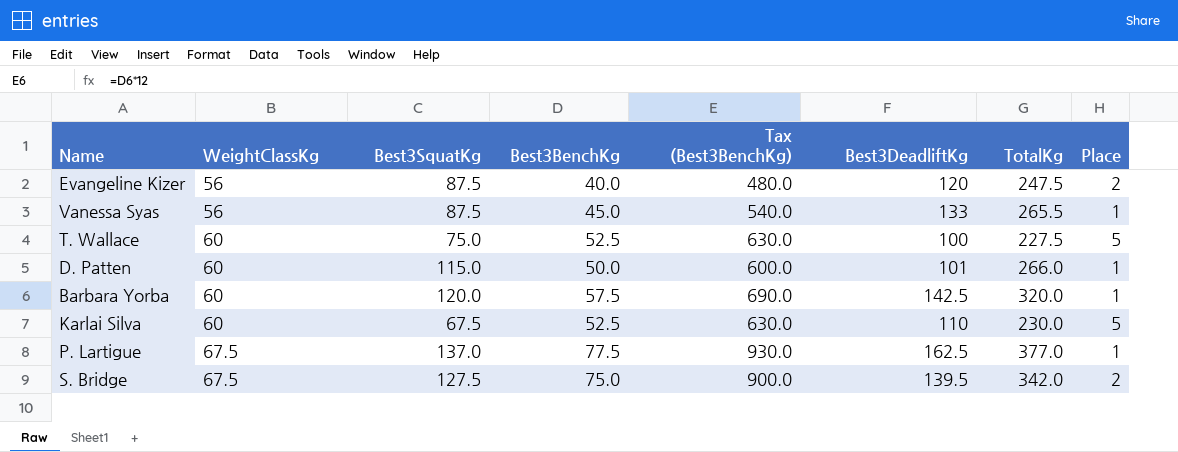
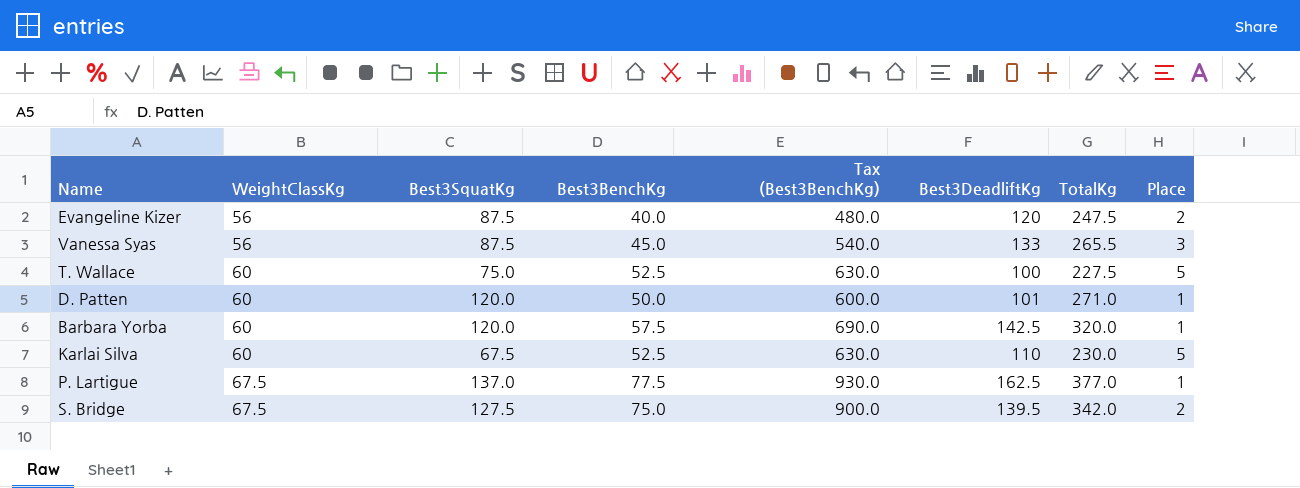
Vanessa Syas | Place: 1 -> 3
D. Patten | Best3SquatKg: 115.0 -> 120.0
D. Patten | TotalKg: 266.0 -> 271.0

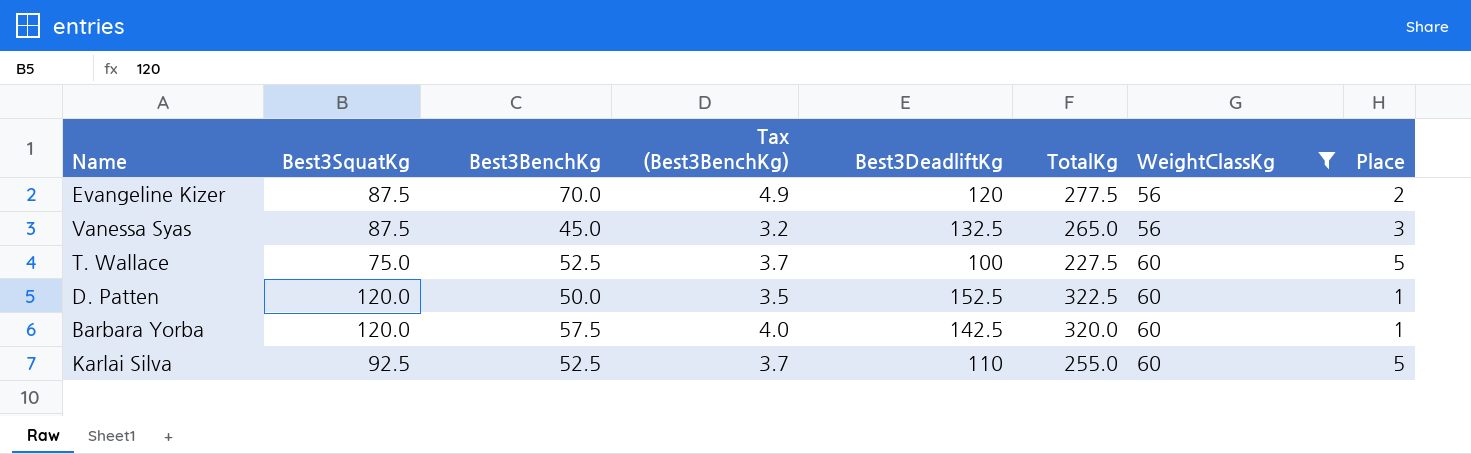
filter: none -> WeightClassKg != 67.5
column Tax (Best3BenchKg) | formula: [Best3BenchKg] * 12 -> [Best3BenchKg] * 0.07
column WeightClassKg | position: 2 -> 7
Evangeline Kizer | Best3BenchKg: 40.0 -> 70.0
Evangeline Kizer | TotalKg: 247.5 -> 277.5
Vanessa Syas | Best3DeadliftKg: 133 -> 132.5
Vanessa Syas | TotalKg: 265.5 -> 265.0
D. Patten | Best3DeadliftKg: 101 -> 152.5
D. Patten | TotalKg: 271.0 -> 322.5
Karlai Silva | Best3SquatKg: 67.5 -> 92.5
Karlai Silva | TotalKg: 230.0 -> 255.0

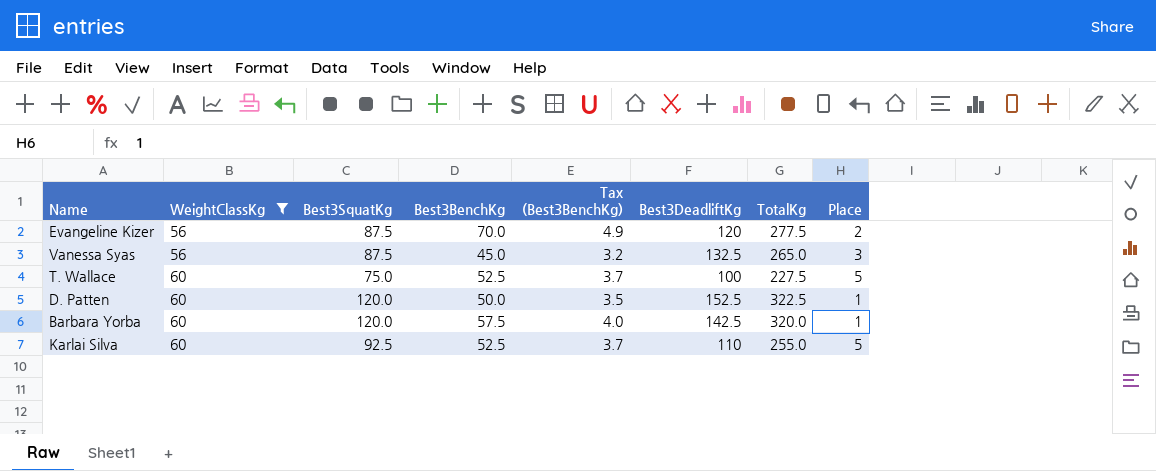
column WeightClassKg | position: 7 -> 2

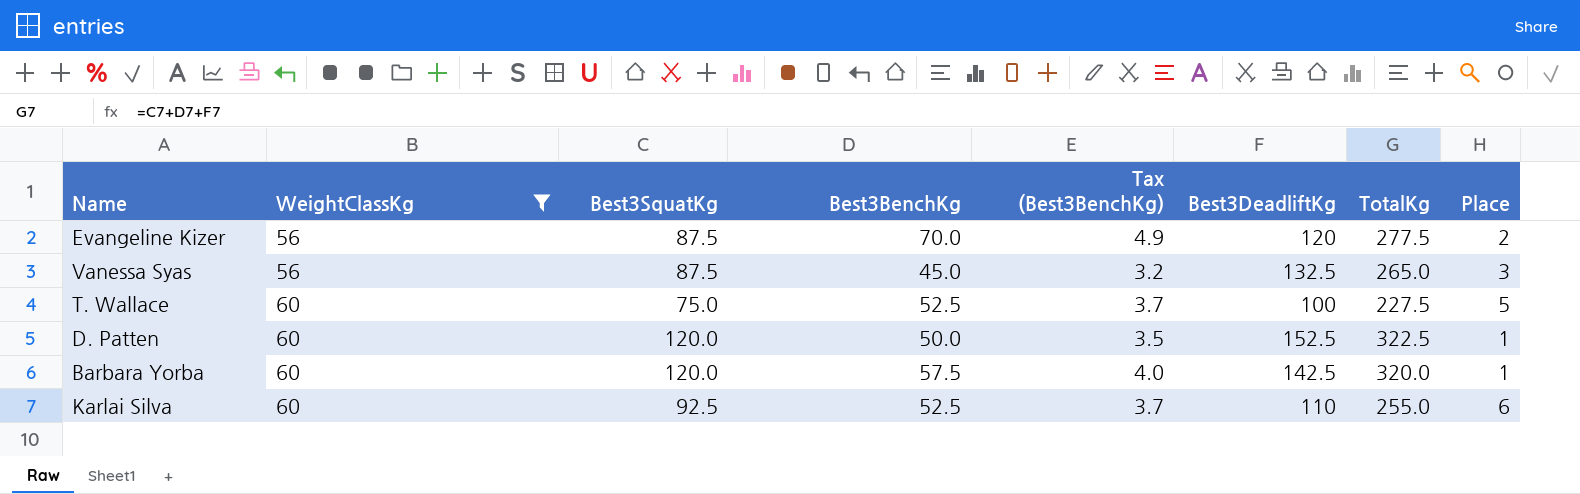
Karlai Silva | Place: 5 -> 6

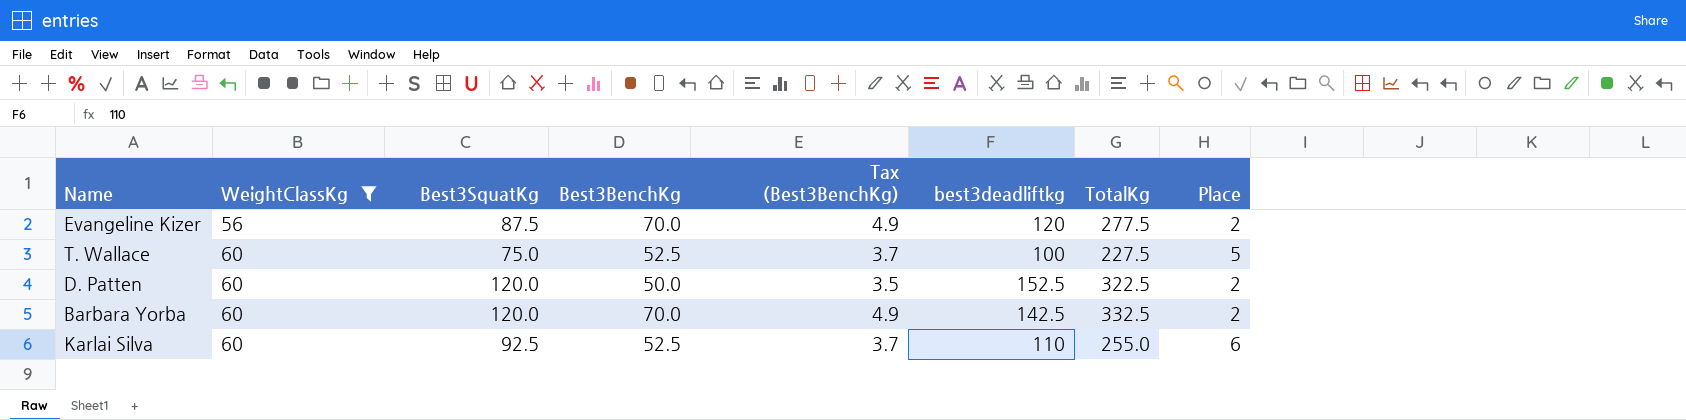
column name: Best3DeadliftKg -> best3deadliftkg
row Vanessa Syas: 56 | 87.5 | 45.0 | 3.2 | 132.5 | 265.0 | 3 -> none
D. Patten | Place: 1 -> 2
Barbara Yorba | Best3BenchKg: 57.5 -> 70.0
Barbara Yorba | Tax (Best3BenchKg): 4.0 -> 4.9
Barbara Yorba | TotalKg: 320.0 -> 332.5
Barbara Yorba | Place: 1 -> 2

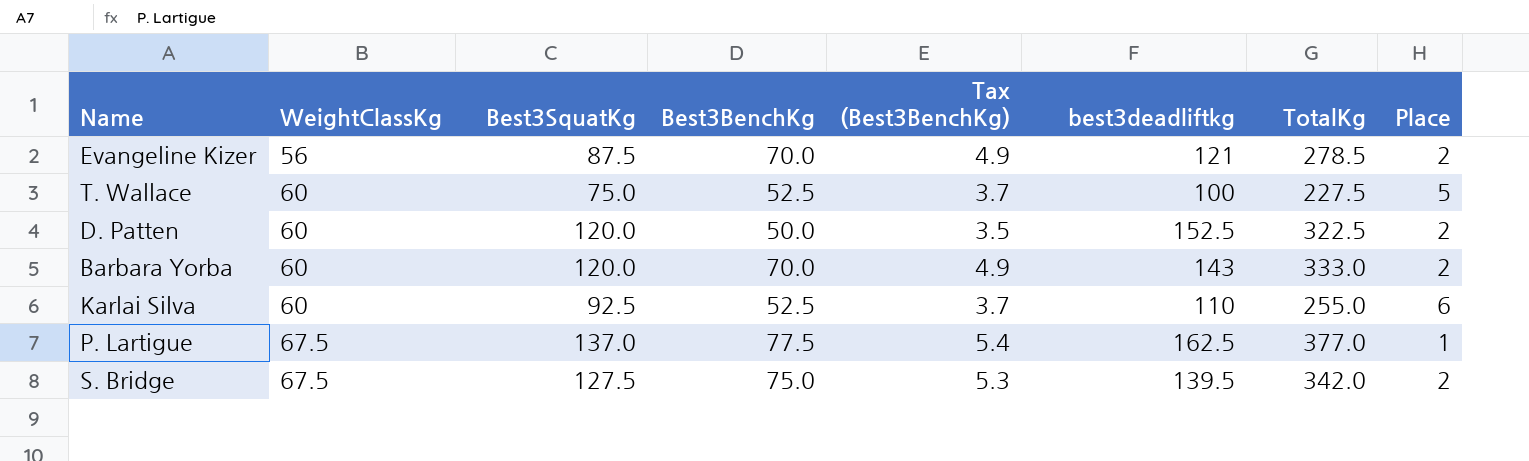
filter: WeightClassKg != 67.5 -> none
Evangeline Kizer | best3deadliftkg: 120 -> 121
Evangeline Kizer | TotalKg: 277.5 -> 278.5
Barbara Yorba | best3deadliftkg: 142.5 -> 143
Barbara Yorba | TotalKg: 332.5 -> 333.0

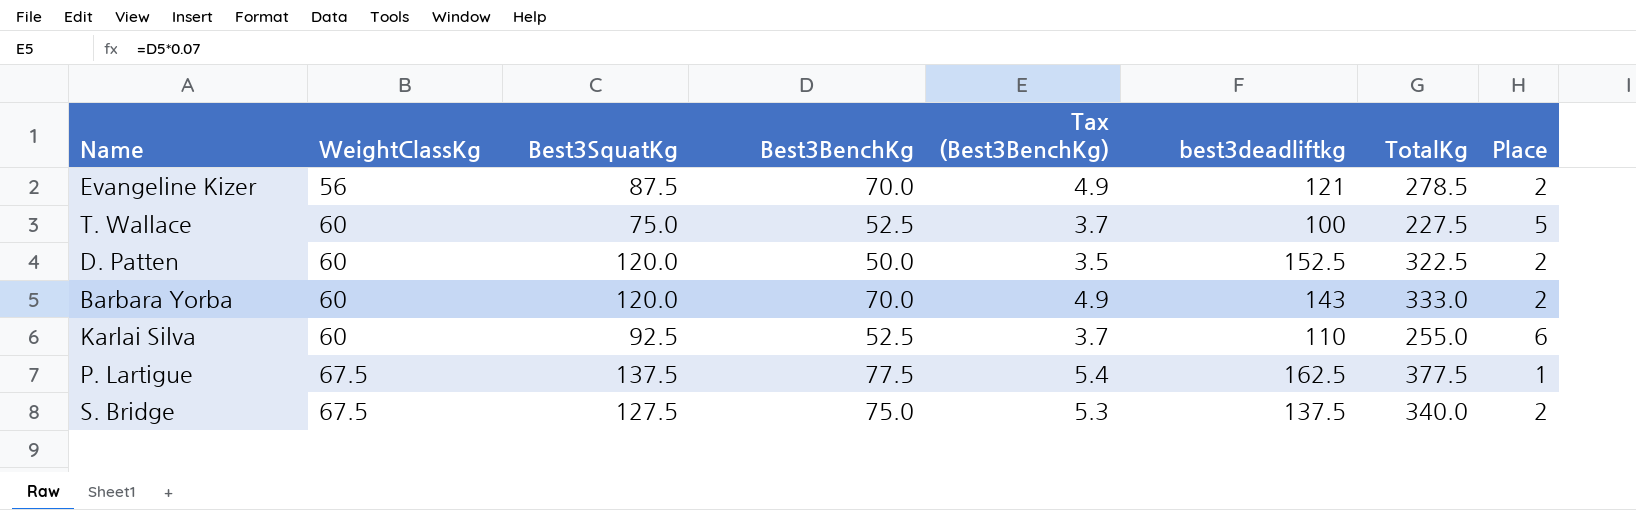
P. Lartigue | Best3SquatKg: 137.0 -> 137.5
P. Lartigue | TotalKg: 377.0 -> 377.5
S. Bridge | best3deadliftkg: 139.5 -> 137.5
S. Bridge | TotalKg: 342.0 -> 340.0

